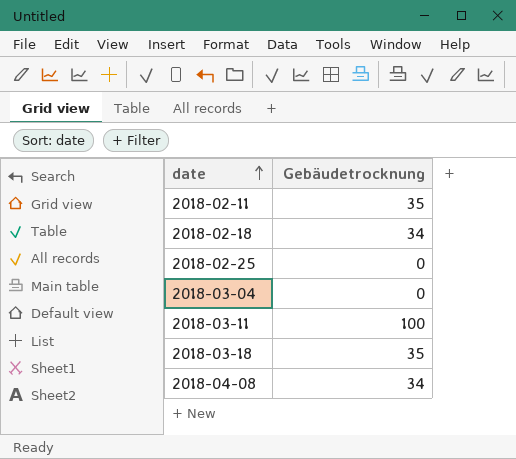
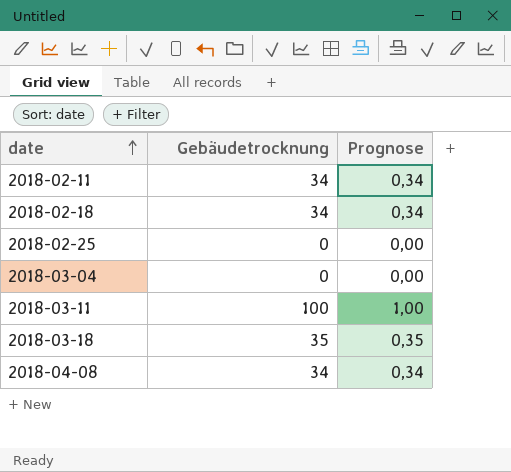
column Prognose | formula: none -> [Gebäudetrocknung] * 0,01
2018-02-11 | Gebäudetrocknung: 35 -> 34

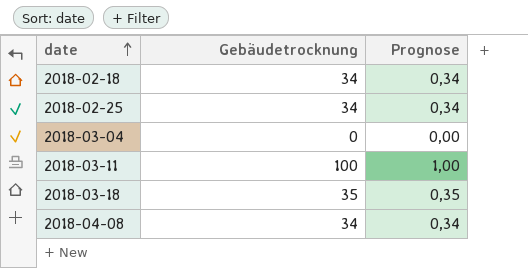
row 2018-02-11: 34 | 0,34 -> none
2018-02-25 | Gebäudetrocknung: 0 -> 34
2018-02-25 | Prognose: 0,00 -> 0,34

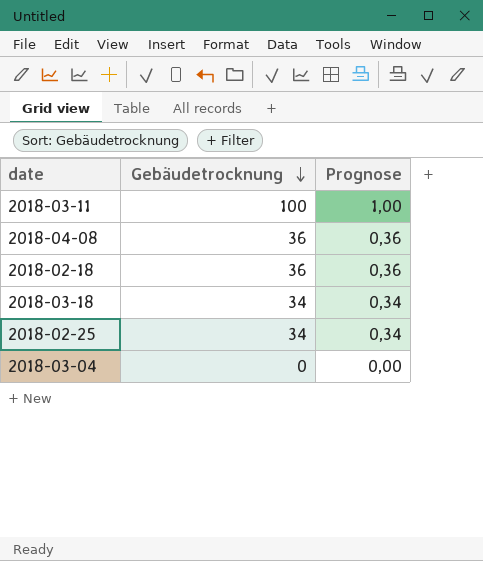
row order: date ascending -> Gebäudetrocknung descending
2018-04-08 | Gebäudetrocknung: 34 -> 36
2018-04-08 | Prognose: 0,34 -> 0,36
2018-02-18 | Gebäudetrocknung: 34 -> 36
2018-02-18 | Prognose: 0,34 -> 0,36
2018-03-18 | Gebäudetrocknung: 35 -> 34
2018-03-18 | Prognose: 0,35 -> 0,34

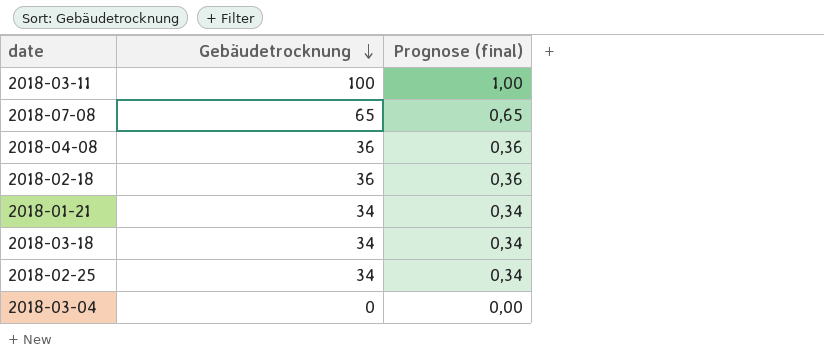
column name: Prognose -> Prognose (final)
row 2018-07-08: none -> 65 | 0,65
row 2018-01-21: none -> 34 | 0,34

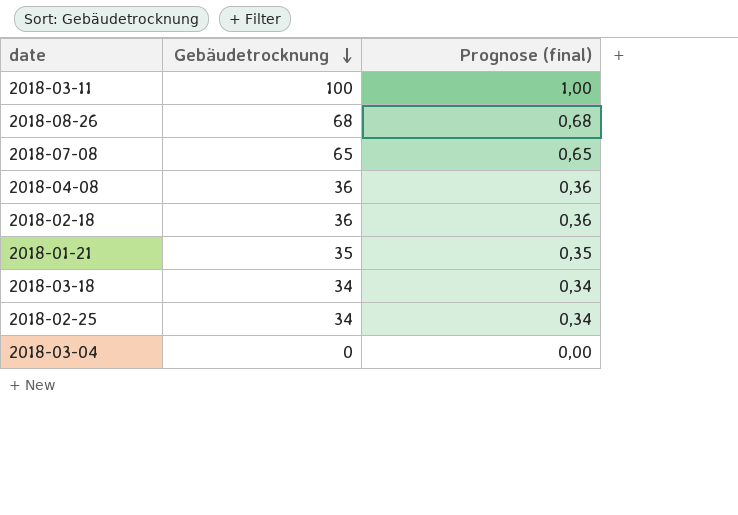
row 2018-08-26: none -> 68 | 0,68
2018-01-21 | Gebäudetrocknung: 34 -> 35
2018-01-21 | Prognose (final): 0,34 -> 0,35

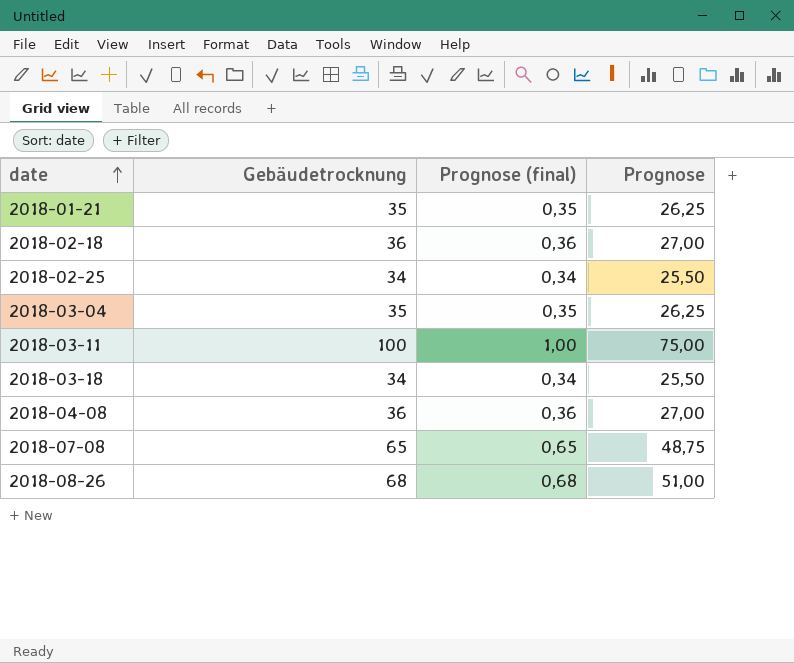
row order: Gebäudetrocknung descending -> date ascending
column Prognose | formula: none -> [Gebäudetrocknung] * 0,75
2018-03-04 | Gebäudetrocknung: 0 -> 35
2018-03-04 | Prognose (final): 0,00 -> 0,35

